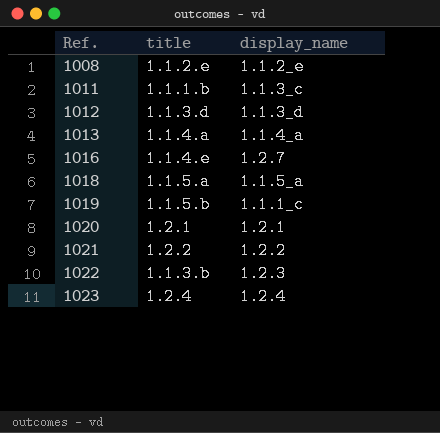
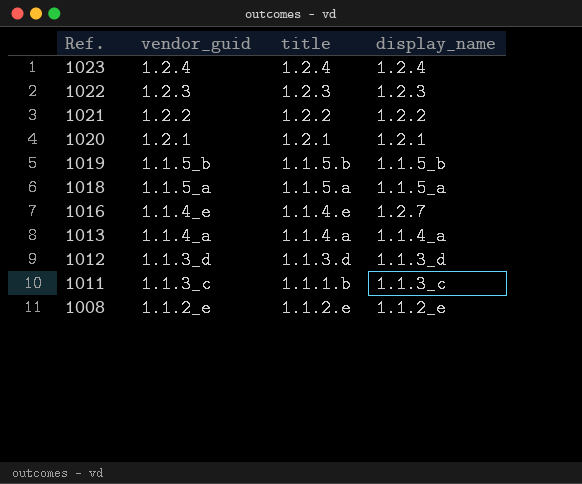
row order: Ref. ascending -> Ref. descending
column vendor_guid | position: none -> 2
1022 | title: 1.1.3.b -> 1.2.3
1019 | display_name: 1.1.1_c -> 1.1.5_b

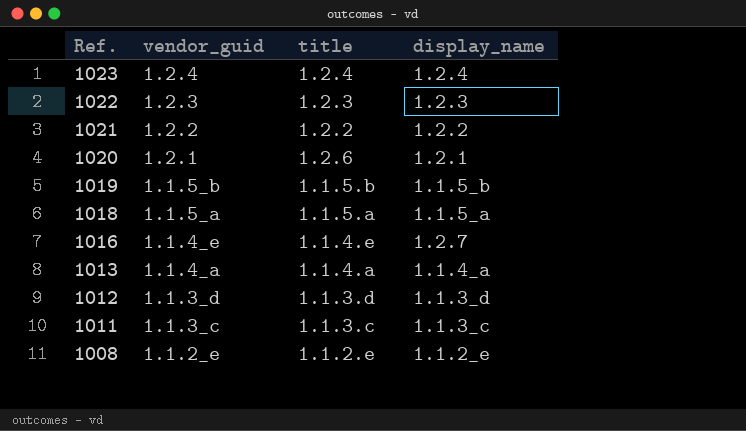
1020 | title: 1.2.1 -> 1.2.6
1011 | title: 1.1.1.b -> 1.1.3.c

